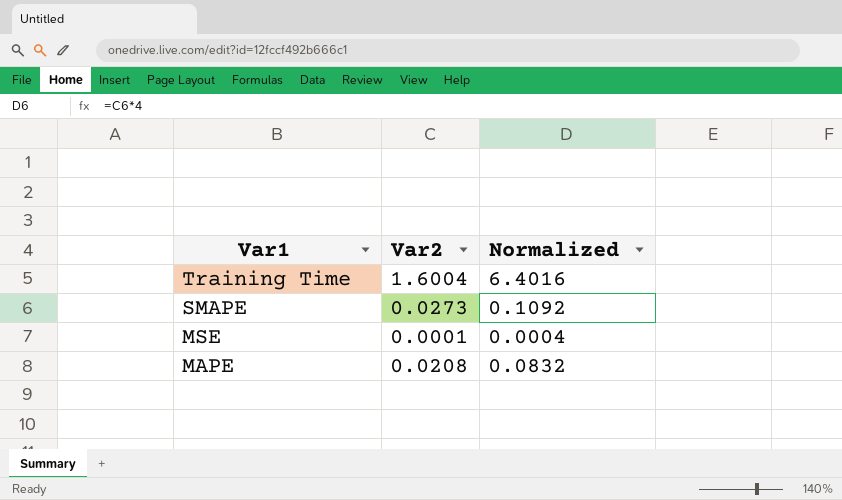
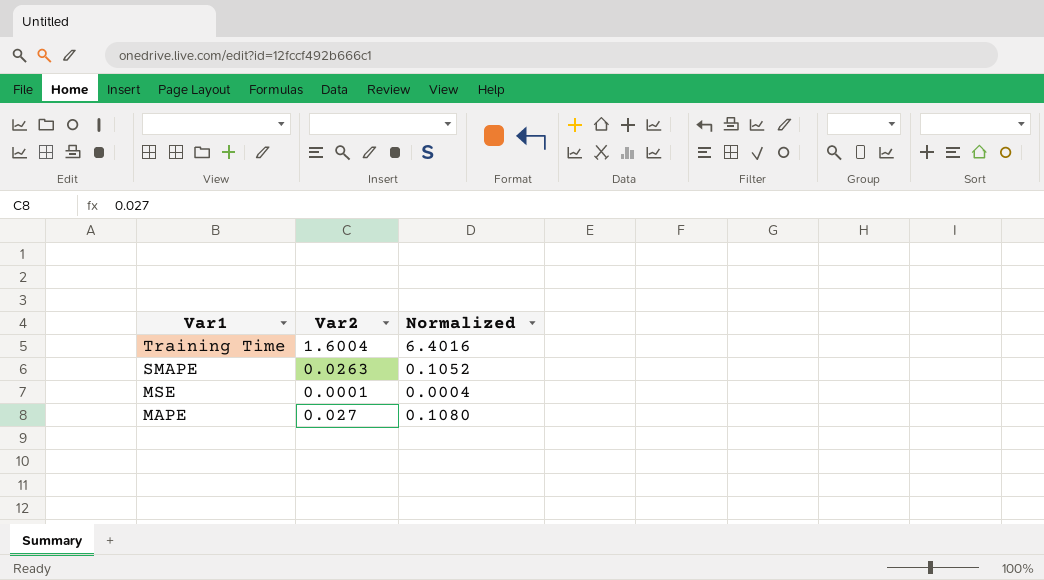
SMAPE | Var2: 0.0273 -> 0.0263
SMAPE | Normalized: 0.1092 -> 0.1052
MAPE | Var2: 0.0208 -> 0.027
MAPE | Normalized: 0.0832 -> 0.1080

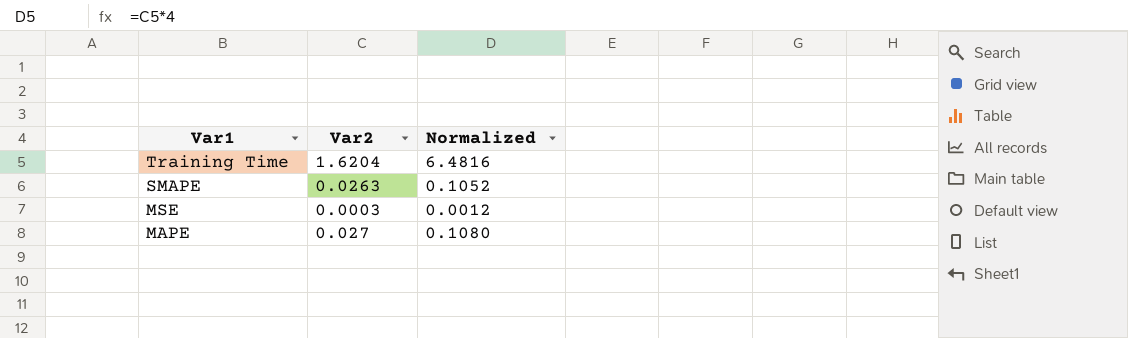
Training Time | Var2: 1.6004 -> 1.6204
Training Time | Normalized: 6.4016 -> 6.4816
MSE | Var2: 0.0001 -> 0.0003
MSE | Normalized: 0.0004 -> 0.0012

